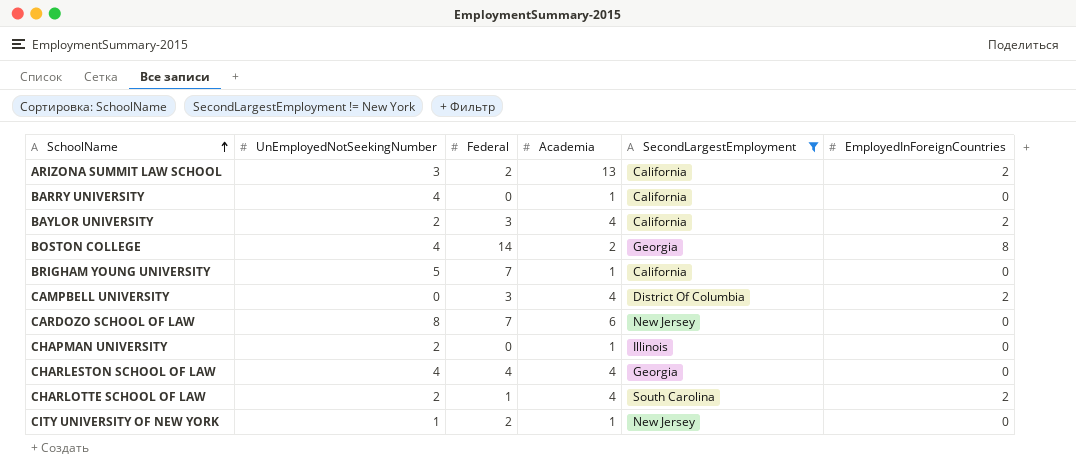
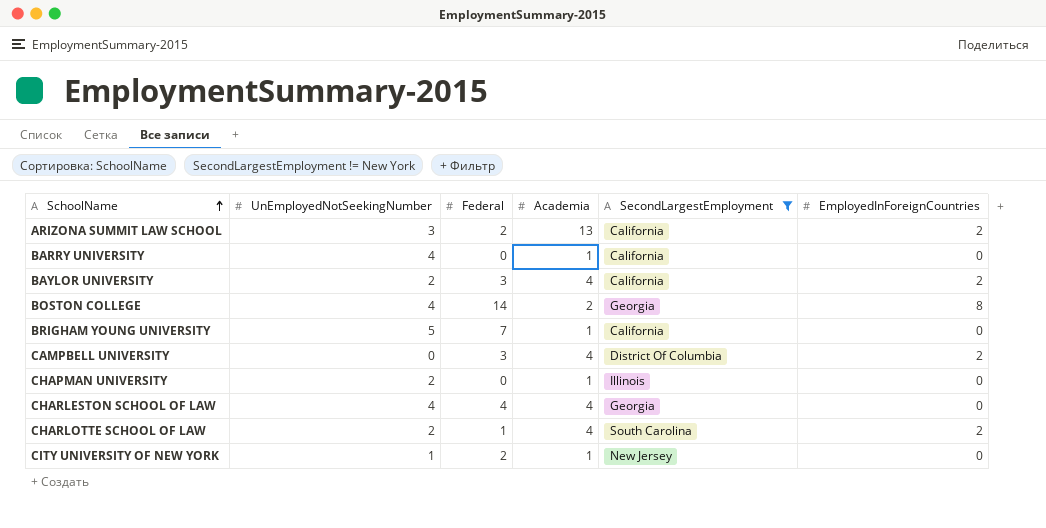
row CARDOZO SCHOOL OF LAW: 8 | 7 | 6 | New Jersey | 0 -> none

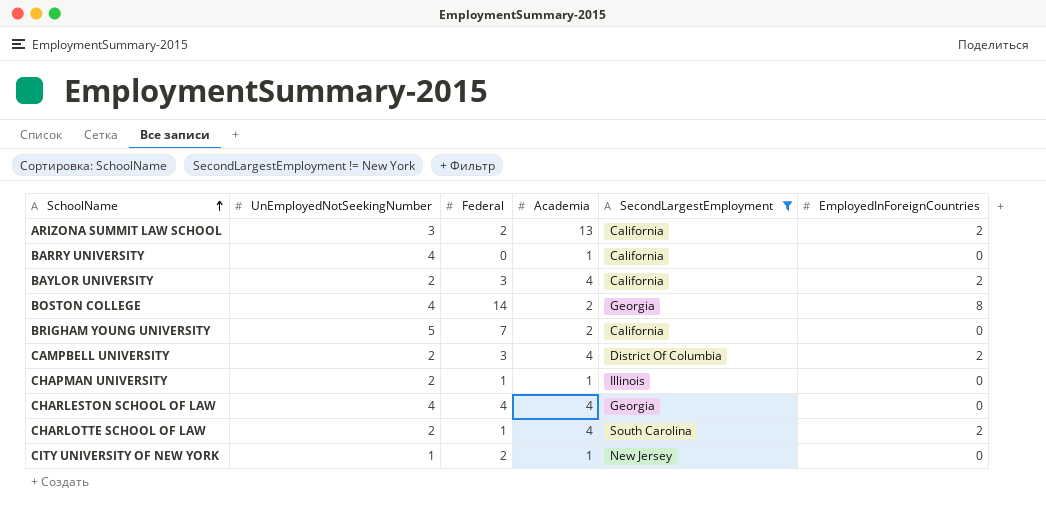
BRIGHAM YOUNG UNIVERSITY | Academia: 1 -> 2
CAMPBELL UNIVERSITY | UnEmployedNotSeekingNumber: 0 -> 2
CHAPMAN UNIVERSITY | Federal: 0 -> 1

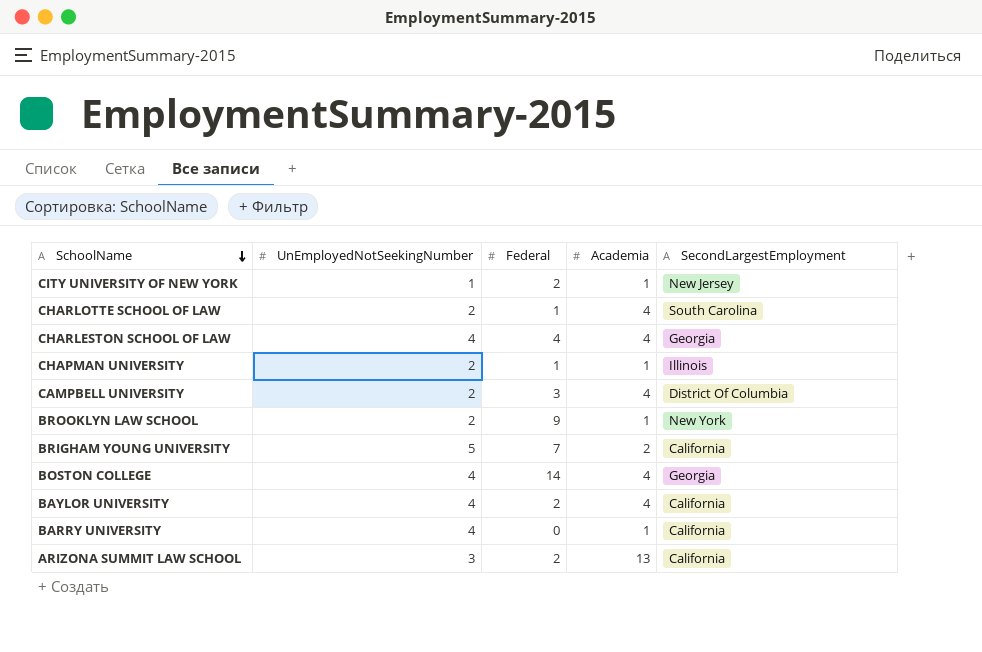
filter: SecondLargestEmployment != New York -> none
row order: SchoolName ascending -> SchoolName descending
column EmployedInForeignCountries | position: 6 -> none
BOSTON COLLEGE | Academia: 2 -> 4
BAYLOR UNIVERSITY | UnEmployedNotSeekingNumber: 2 -> 4
BAYLOR UNIVERSITY | Federal: 3 -> 2

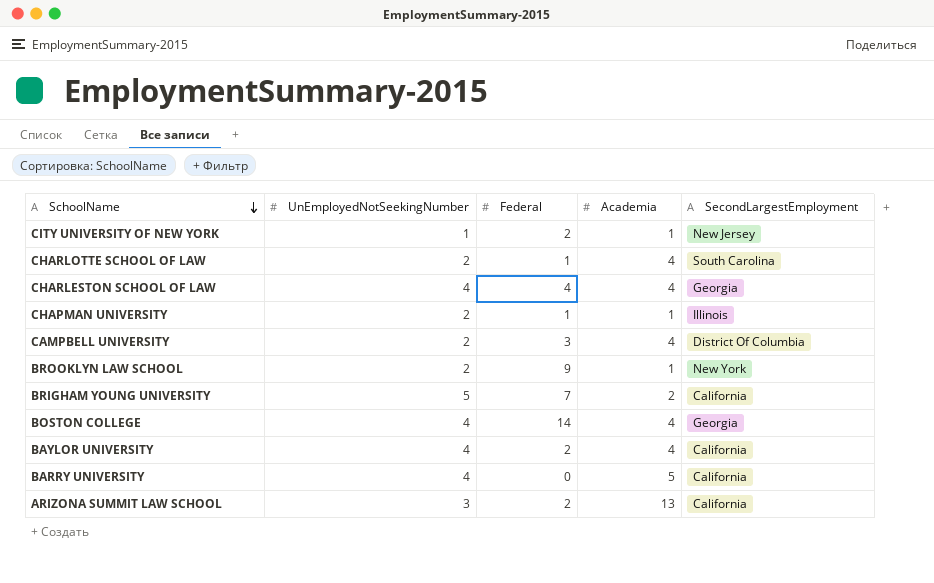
BARRY UNIVERSITY | Academia: 1 -> 5

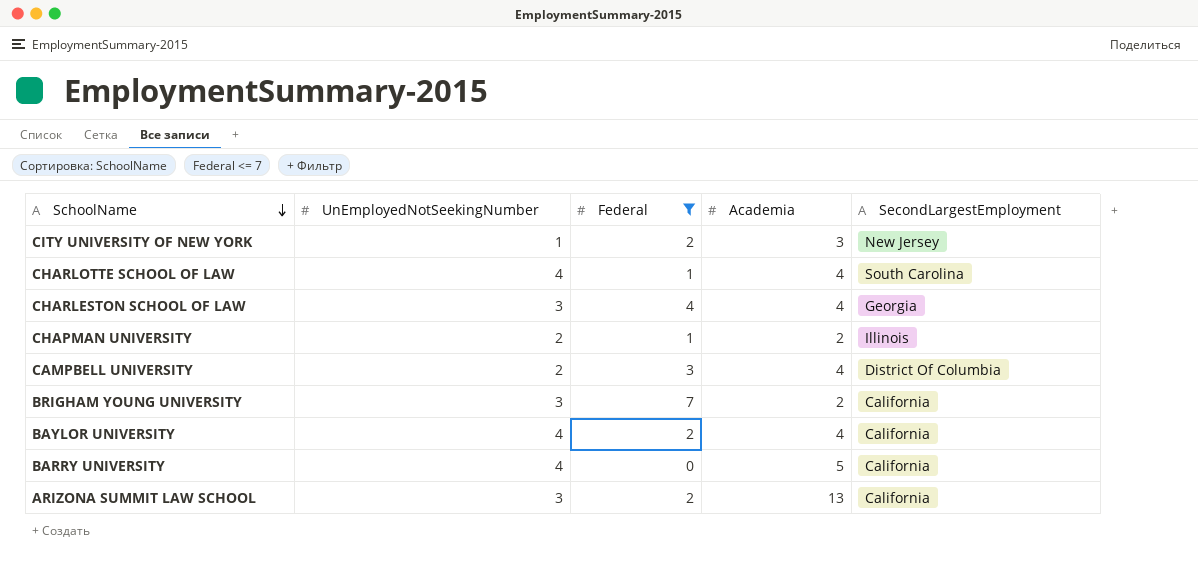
filter: none -> Federal <= 7
CITY UNIVERSITY OF NEW YORK | Academia: 1 -> 3
CHARLOTTE SCHOOL OF LAW | UnEmployedNotSeekingNumber: 2 -> 4
CHARLESTON SCHOOL OF LAW | UnEmployedNotSeekingNumber: 4 -> 3
CHAPMAN UNIVERSITY | Academia: 1 -> 2
BRIGHAM YOUNG UNIVERSITY | UnEmployedNotSeekingNumber: 5 -> 3

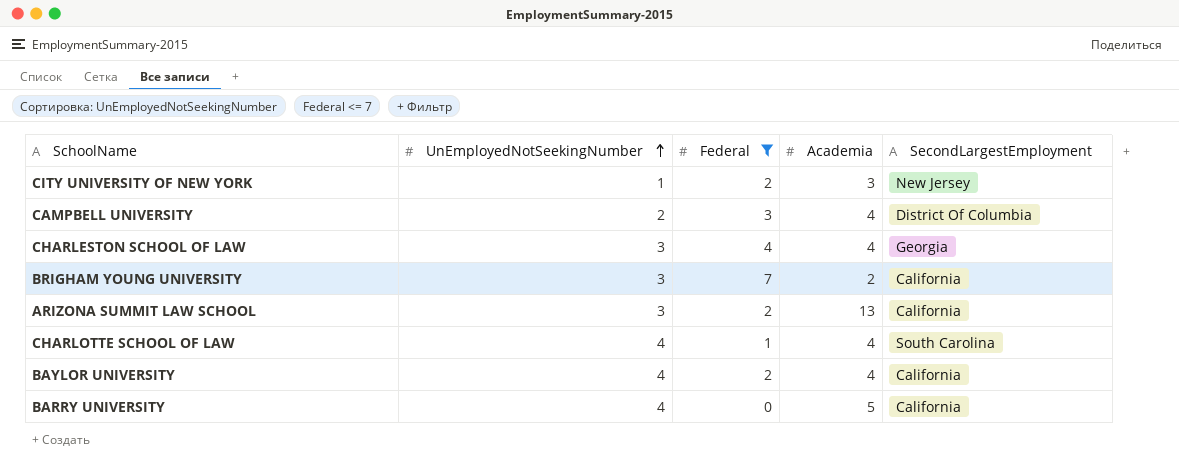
row order: SchoolName descending -> UnEmployedNotSeekingNumber ascending
row CHAPMAN UNIVERSITY: 2 | 1 | 2 | Illinois -> none

